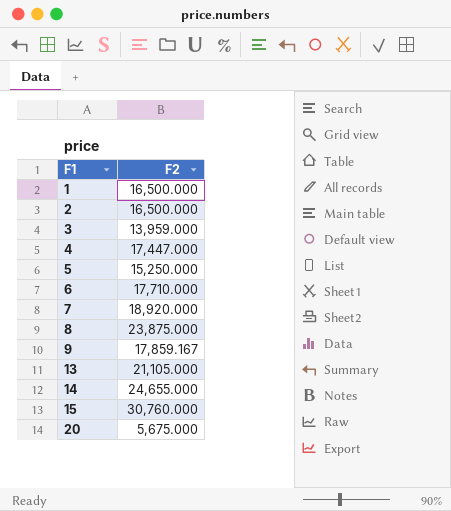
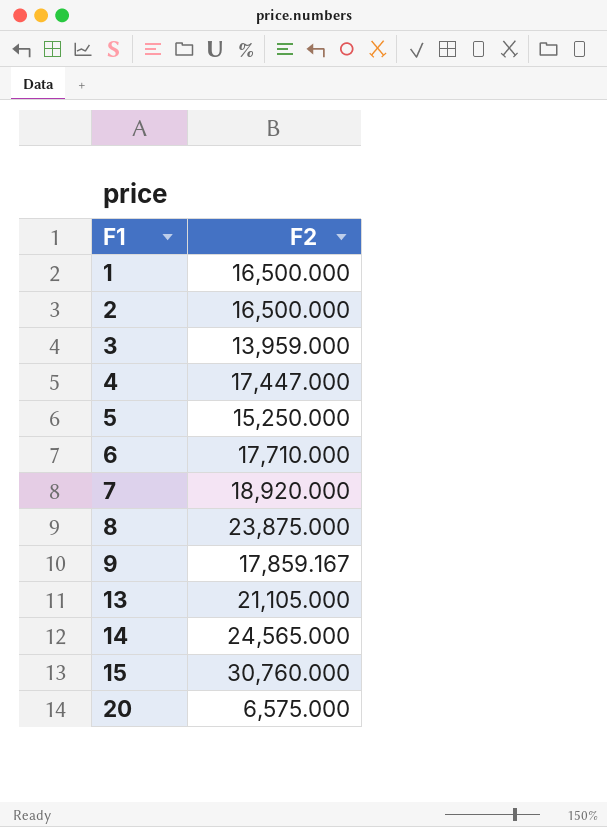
14 | F2: 24,655.000 -> 24,565.000
20 | F2: 5,675.000 -> 6,575.000

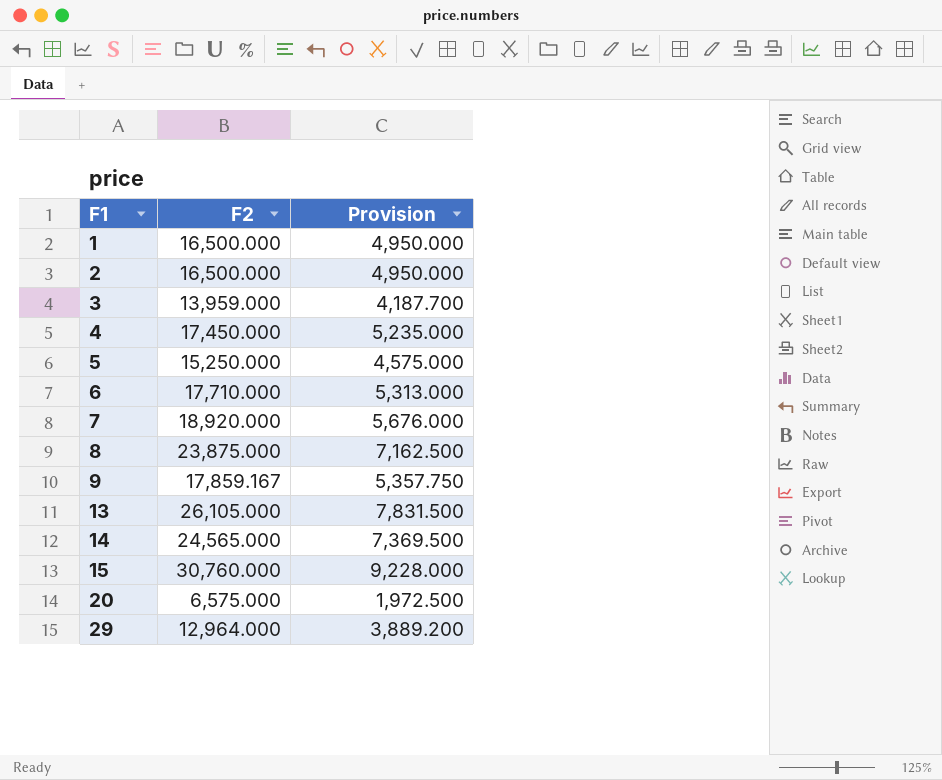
column Provision | formula: none -> [F2] * 0.3
4 | F2: 17,447.000 -> 17,450.000
13 | F2: 21,105.000 -> 26,105.000
row 29: none -> 12,964.000 | 3,889.200

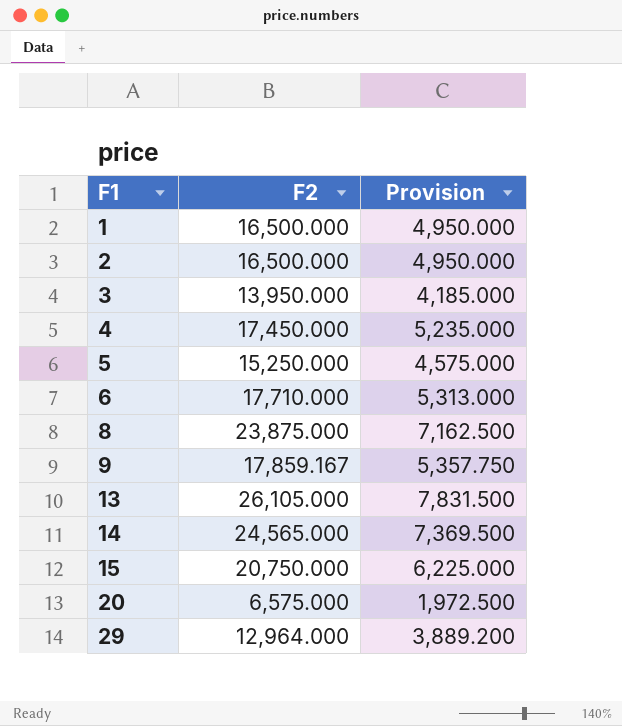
row 7: 18,920.000 | 5,676.000 -> none
3 | F2: 13,959.000 -> 13,950.000
3 | Provision: 4,187.700 -> 4,185.000
15 | F2: 30,760.000 -> 20,750.000
15 | Provision: 9,228.000 -> 6,225.000

